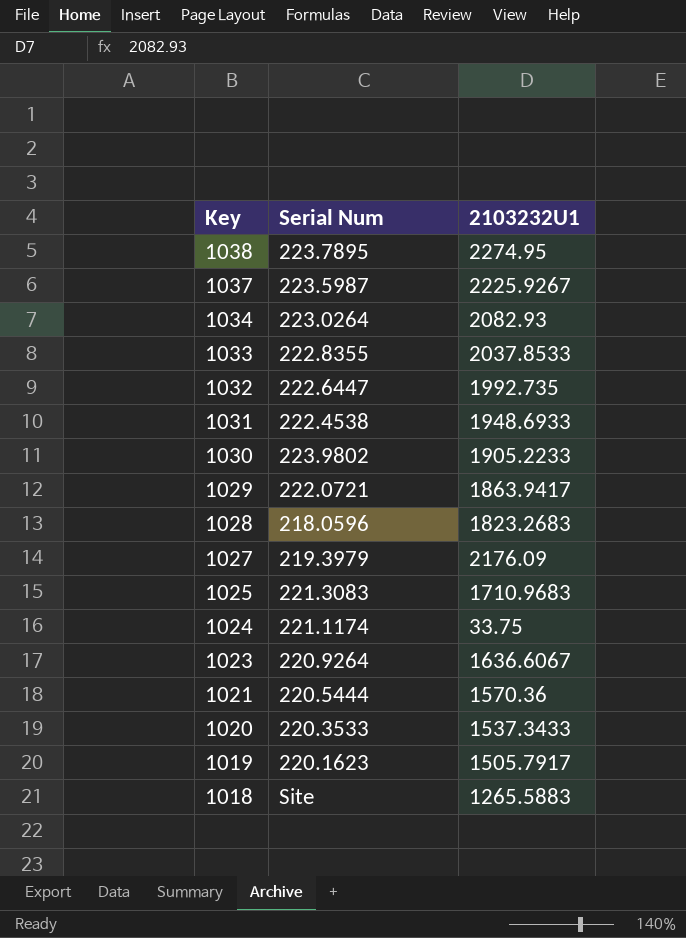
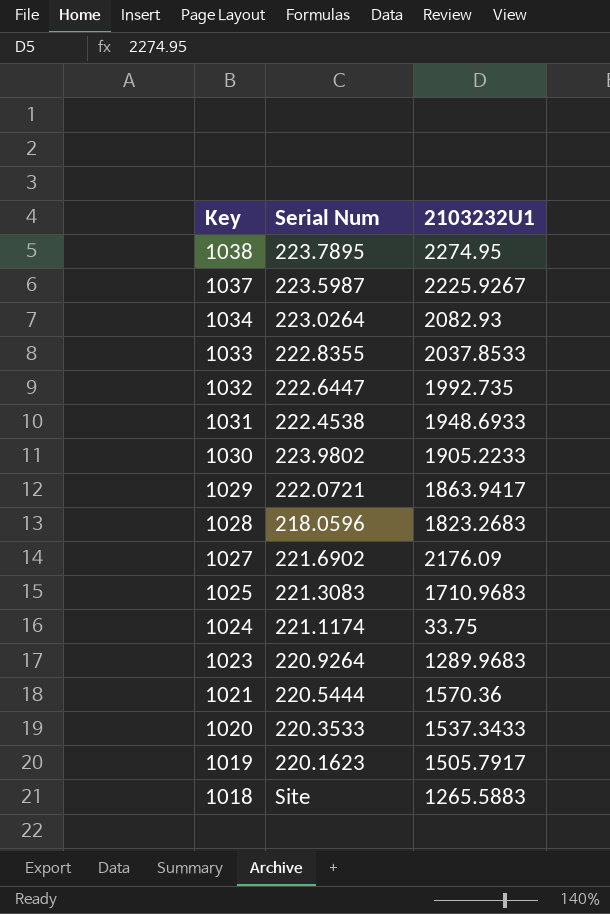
1027 | Serial Num: 219.3979 -> 221.6902
1023 | 2103232U1: 1636.6067 -> 1289.9683

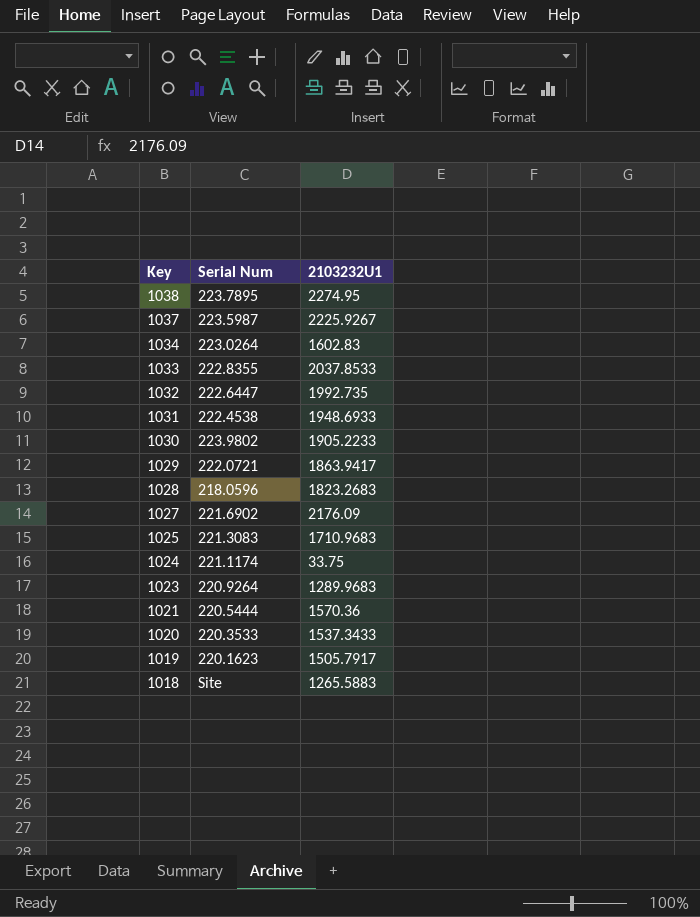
1034 | 2103232U1: 2082.93 -> 1602.83

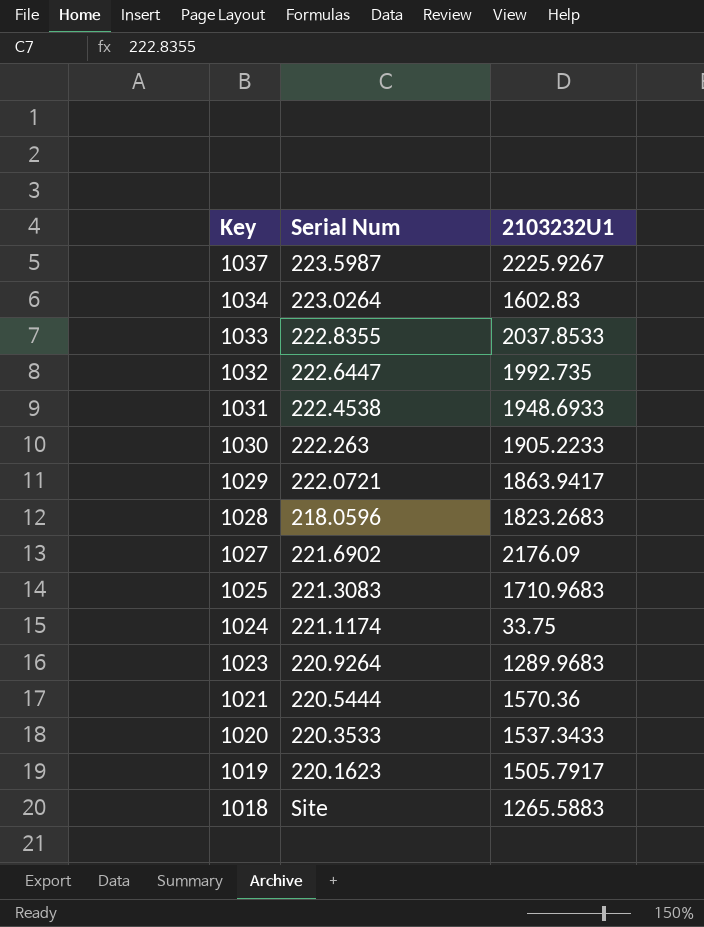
row 1038: 223.7895 | 2274.95 -> none
1030 | Serial Num: 223.9802 -> 222.263

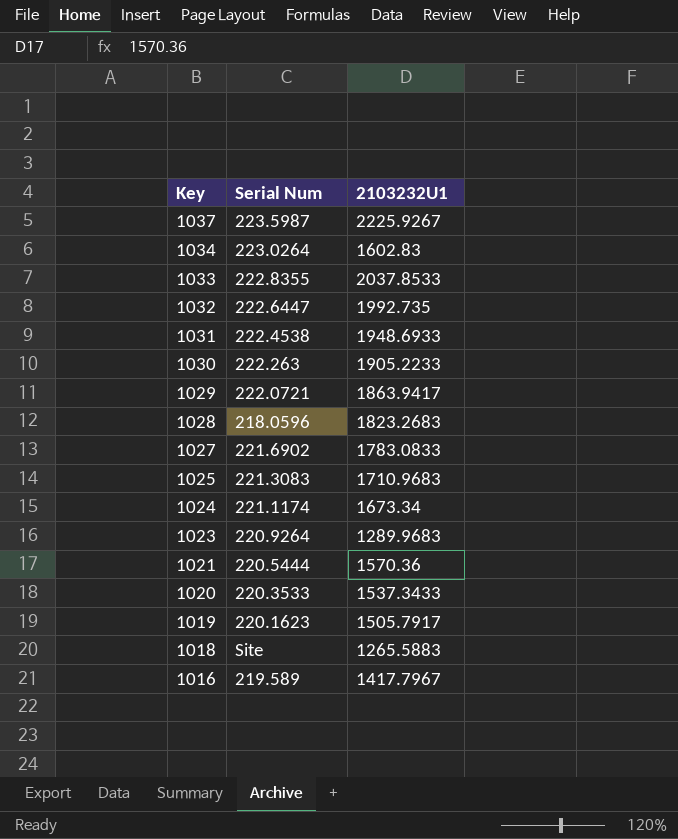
1027 | 2103232U1: 2176.09 -> 1783.0833
1024 | 2103232U1: 33.75 -> 1673.34
row 1016: none -> 219.589 | 1417.7967

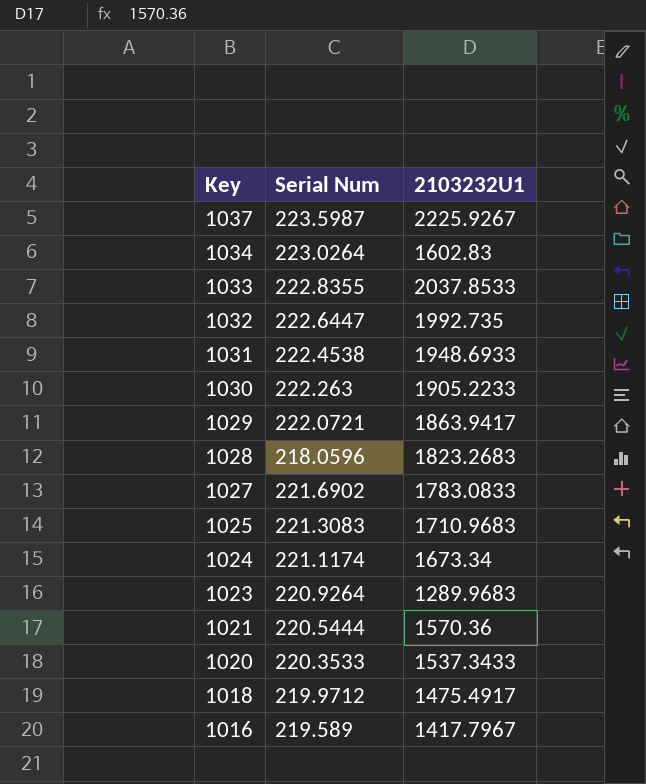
row 1019: 220.1623 | 1505.7917 -> none
1018 | Serial Num: Site -> 219.9712
1018 | 2103232U1: 1265.5883 -> 1475.4917

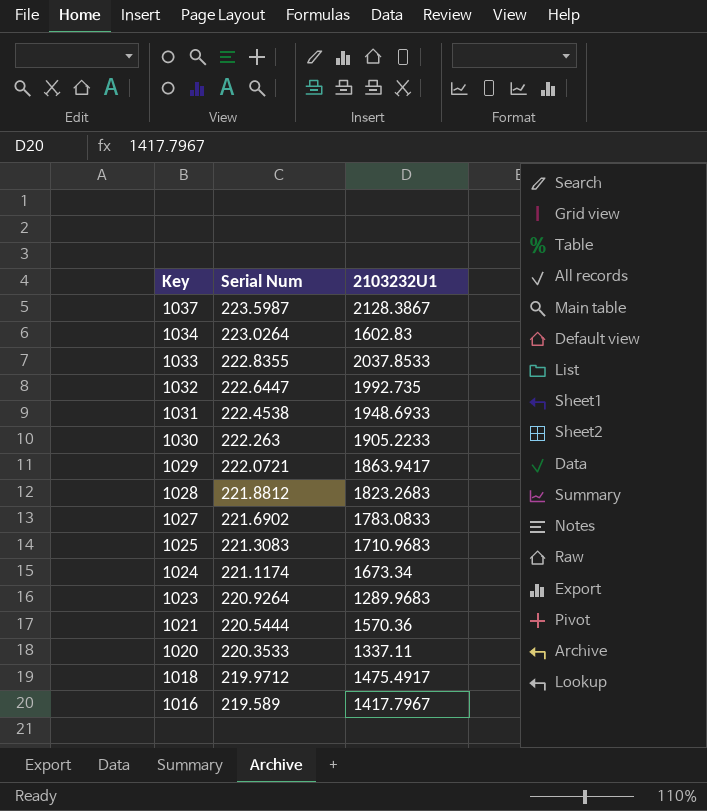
1037 | 2103232U1: 2225.9267 -> 2128.3867
1028 | Serial Num: 218.0596 -> 221.8812
1020 | 2103232U1: 1537.3433 -> 1337.11

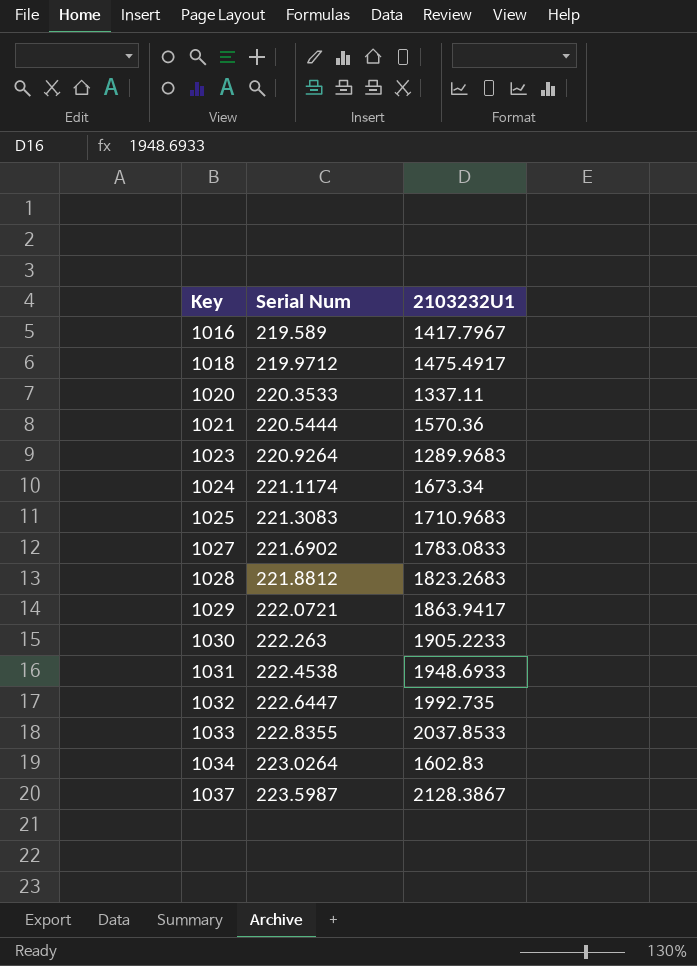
row order: Key descending -> Key ascending

